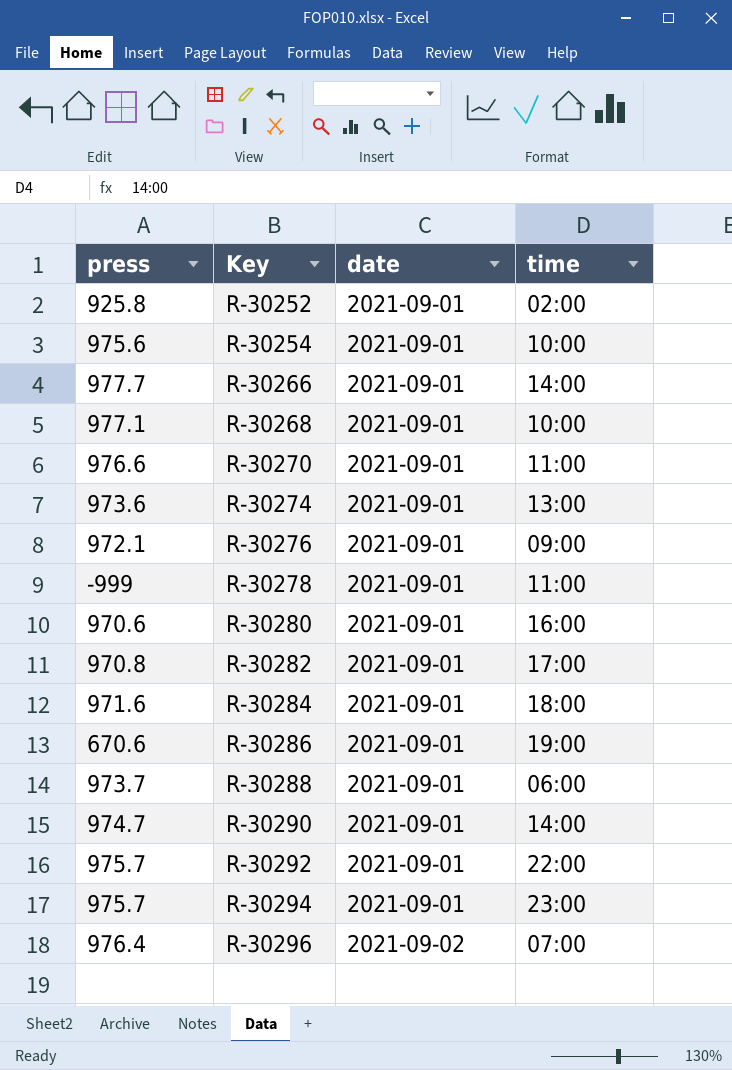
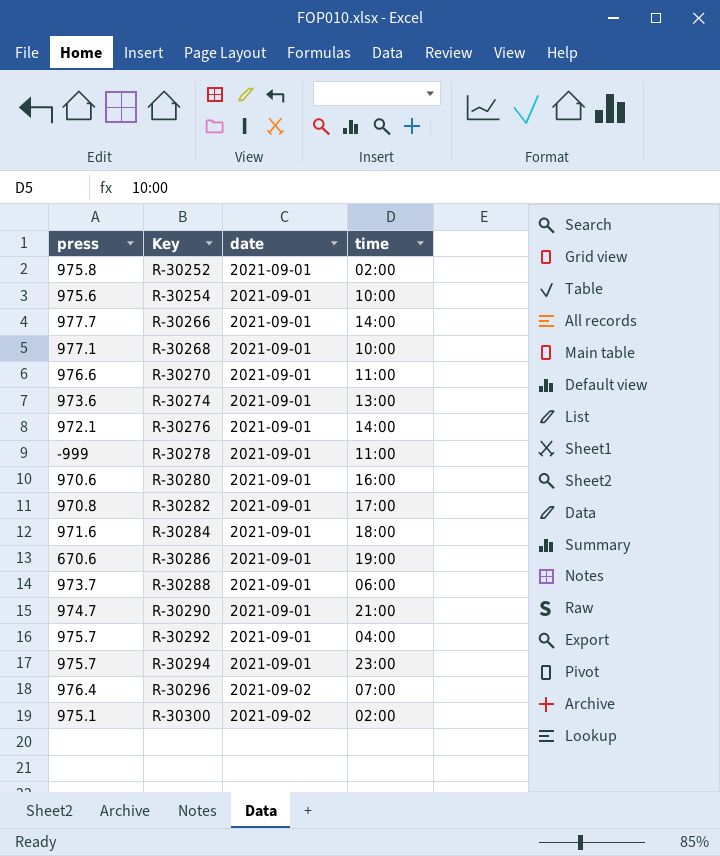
R-30252 | press: 925.8 -> 975.8
R-30276 | time: 09:00 -> 14:00
R-30290 | time: 14:00 -> 21:00
R-30292 | time: 22:00 -> 04:00
row R-30300: none -> 975.1 | 2021-09-02 | 02:00

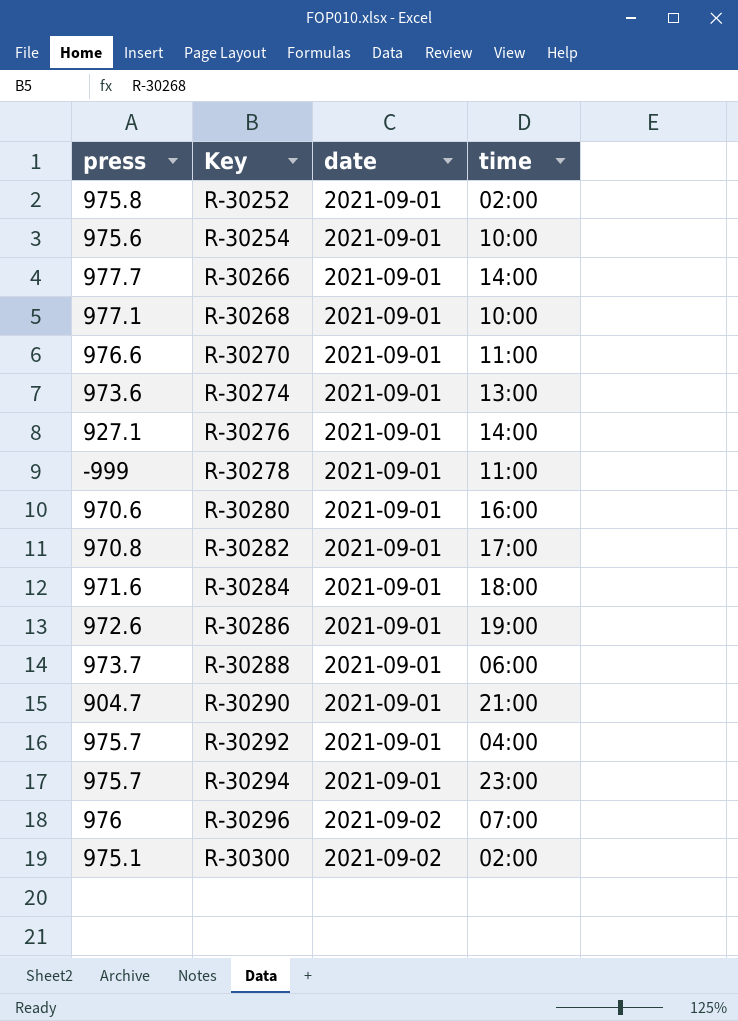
R-30276 | press: 972.1 -> 927.1
R-30286 | press: 670.6 -> 972.6
R-30290 | press: 974.7 -> 904.7
R-30296 | press: 976.4 -> 976

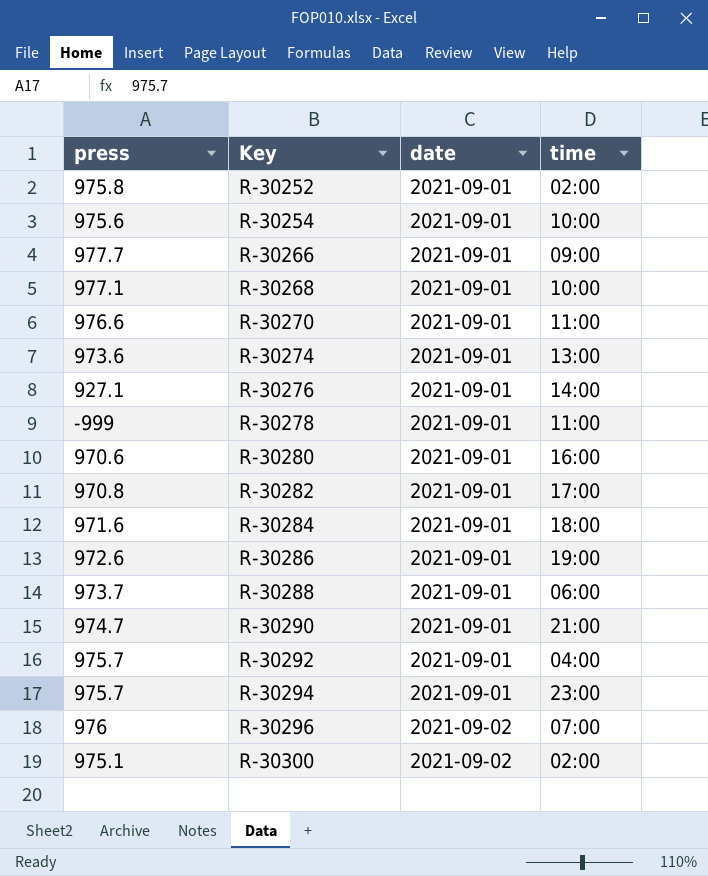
R-30266 | time: 14:00 -> 09:00
R-30290 | press: 904.7 -> 974.7

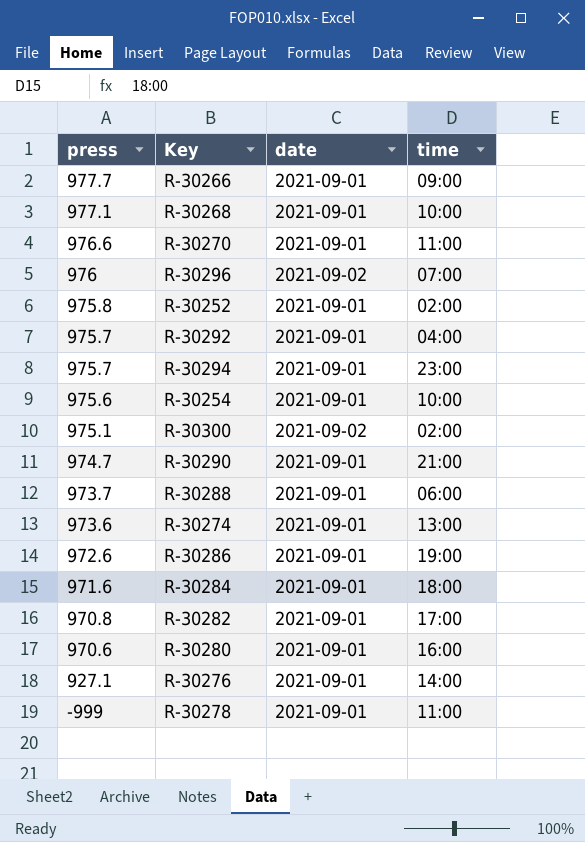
row order: Key ascending -> press descending

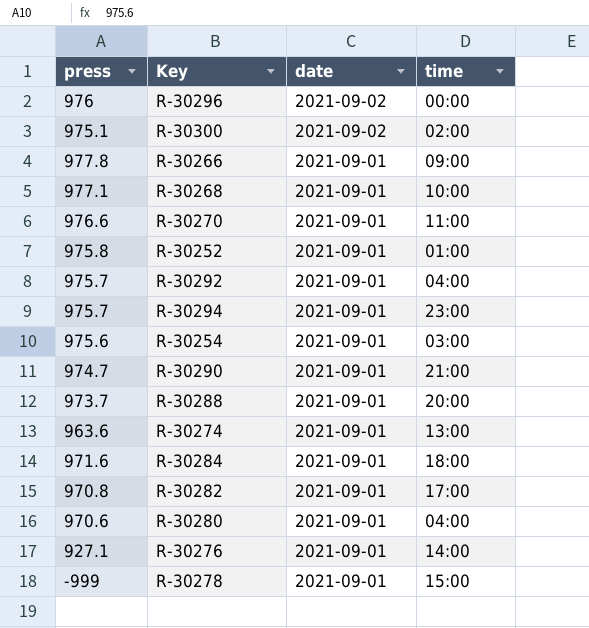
row order: press descending -> date descending
row R-30286: 972.6 | 2021-09-01 | 19:00 -> none
R-30296 | time: 07:00 -> 00:00
R-30266 | press: 977.7 -> 977.8
R-30252 | time: 02:00 -> 01:00
R-30254 | time: 10:00 -> 03:00
R-30288 | time: 06:00 -> 20:00
R-30274 | press: 973.6 -> 963.6
R-30280 | time: 16:00 -> 04:00
R-30278 | time: 11:00 -> 15:00

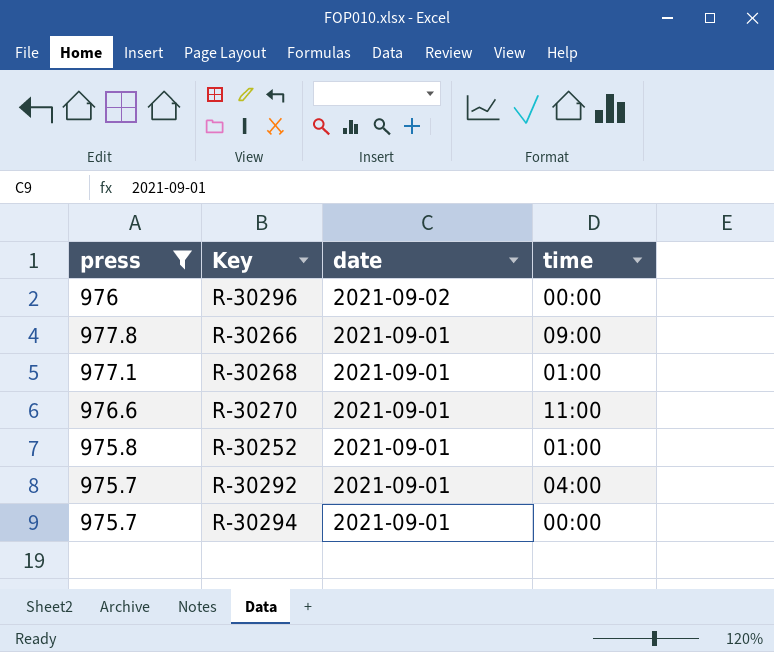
filter: none -> press >= 975.7
R-30268 | time: 10:00 -> 01:00
R-30294 | time: 23:00 -> 00:00

